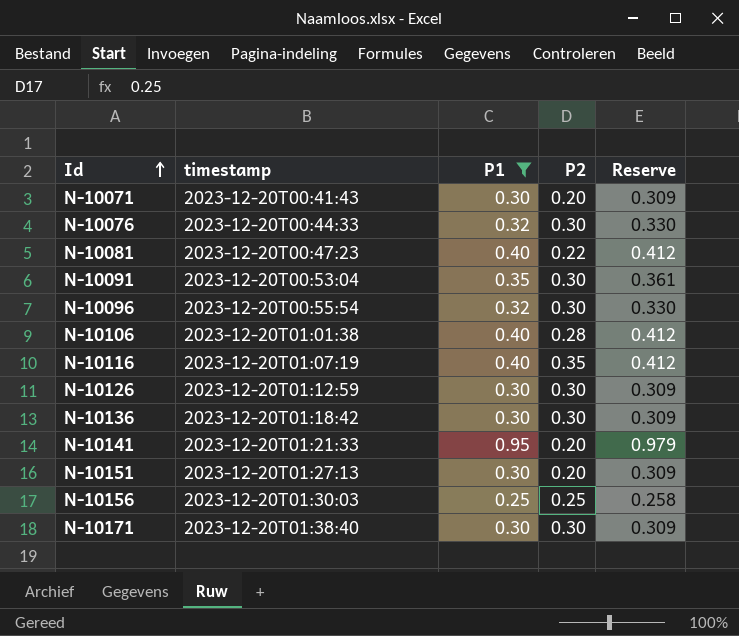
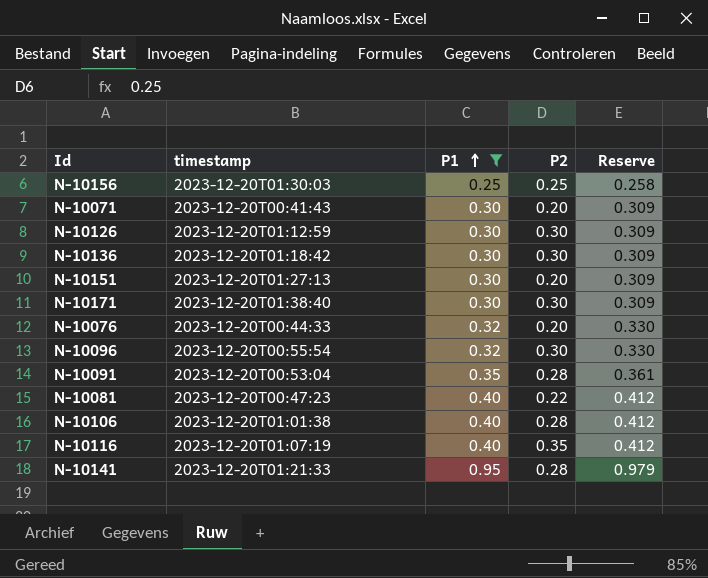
row order: Id ascending -> P1 ascending
N-10076 | P2: 0.30 -> 0.20
N-10091 | P2: 0.30 -> 0.28
N-10141 | P2: 0.20 -> 0.28

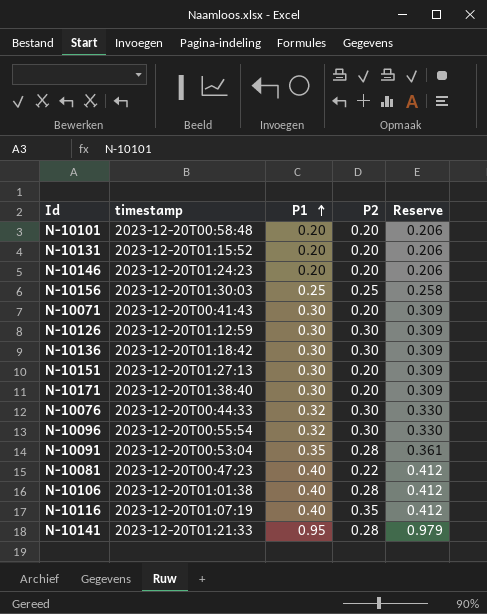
filter: P1 != 0.20 -> none
N-10171 | P2: 0.30 -> 0.20
N-10076 | P2: 0.20 -> 0.30

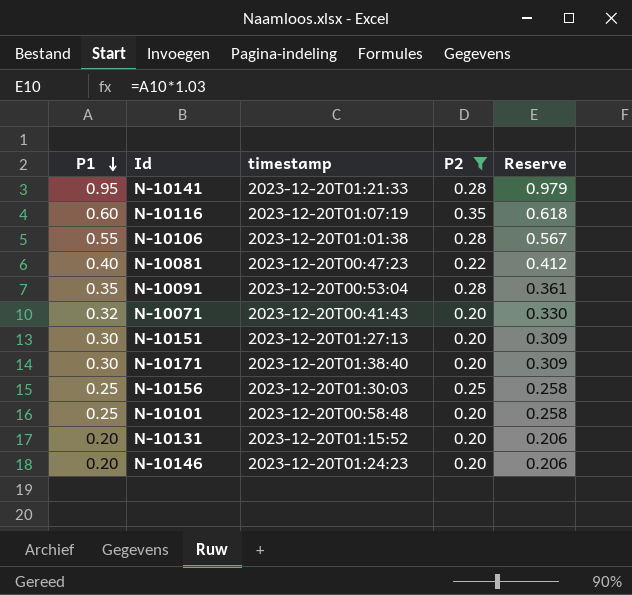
filter: none -> P2 != 0.30
row order: P1 ascending -> P1 descending
column P1 | position: 3 -> 1
N-10116 | P1: 0.40 -> 0.60
N-10116 | Reserve: 0.412 -> 0.618
N-10106 | P1: 0.40 -> 0.55
N-10106 | Reserve: 0.412 -> 0.567
N-10071 | P1: 0.30 -> 0.32
N-10071 | Reserve: 0.309 -> 0.330
N-10101 | P1: 0.20 -> 0.25
N-10101 | Reserve: 0.206 -> 0.258

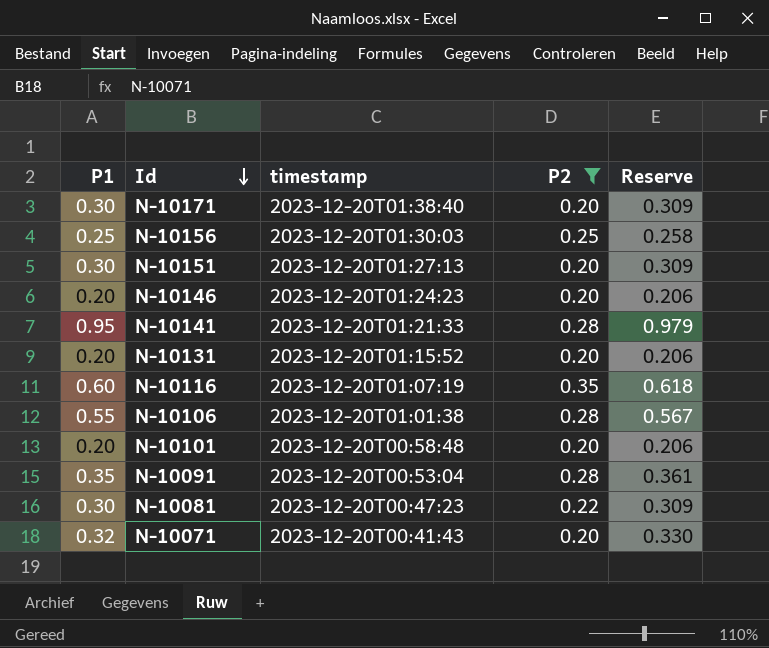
row order: P1 descending -> Id descending
N-10101 | P1: 0.25 -> 0.20
N-10101 | Reserve: 0.258 -> 0.206
N-10081 | P1: 0.40 -> 0.30
N-10081 | Reserve: 0.412 -> 0.309

